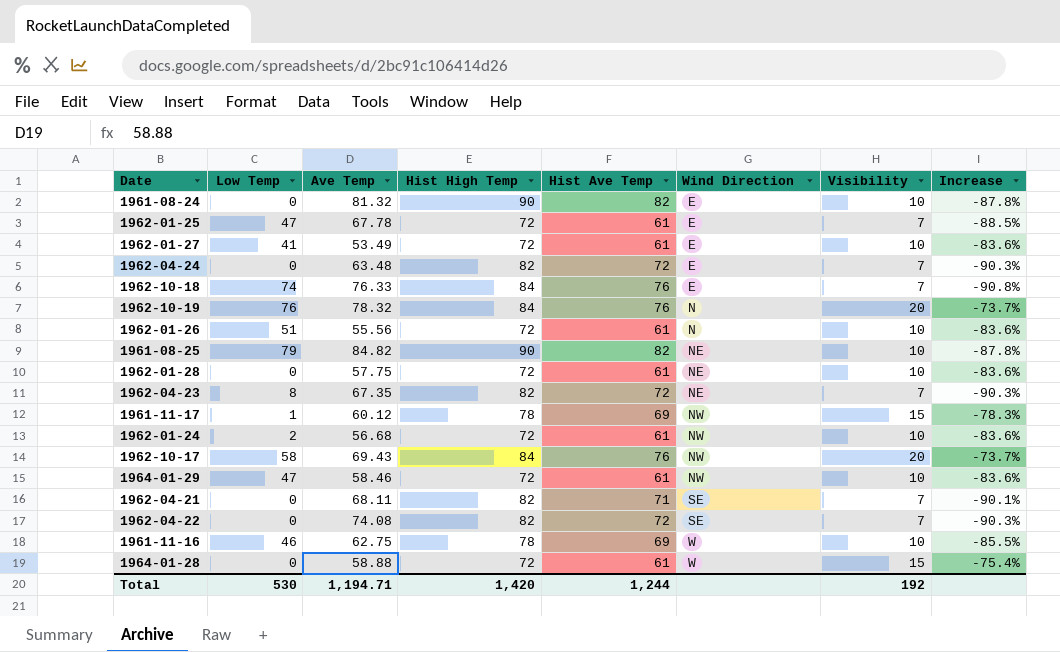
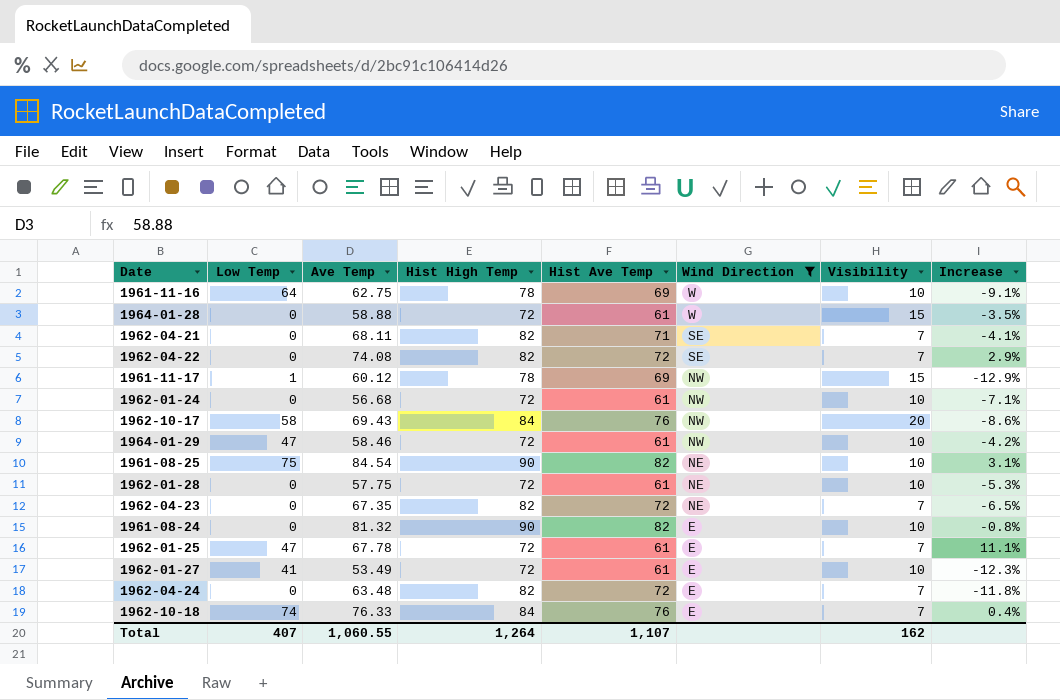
filter: none -> Wind Direction != N
row order: Wind Direction ascending -> Wind Direction descending
column Increase | formula: ([Visibility] - [Hist Ave Temp]) / [Hist Ave Temp] -> ([Ave Temp] - [Hist Ave Temp]) / [Hist Ave Temp]
1961-11-16 | Low Temp: 46 -> 64
1962-01-24 | Low Temp: 2 -> 0
1961-08-25 | Low Temp: 79 -> 75
1961-08-25 | Ave Temp: 84.82 -> 84.54
1962-04-23 | Low Temp: 8 -> 0
Total | Low Temp: 530 -> 407
Total | Ave Temp: 1,194.71 -> 1,060.55
Total | Hist High Temp: 1,420 -> 1,264
Total | Hist Ave Temp: 1,244 -> 1,107
Total | Visibility: 192 -> 162

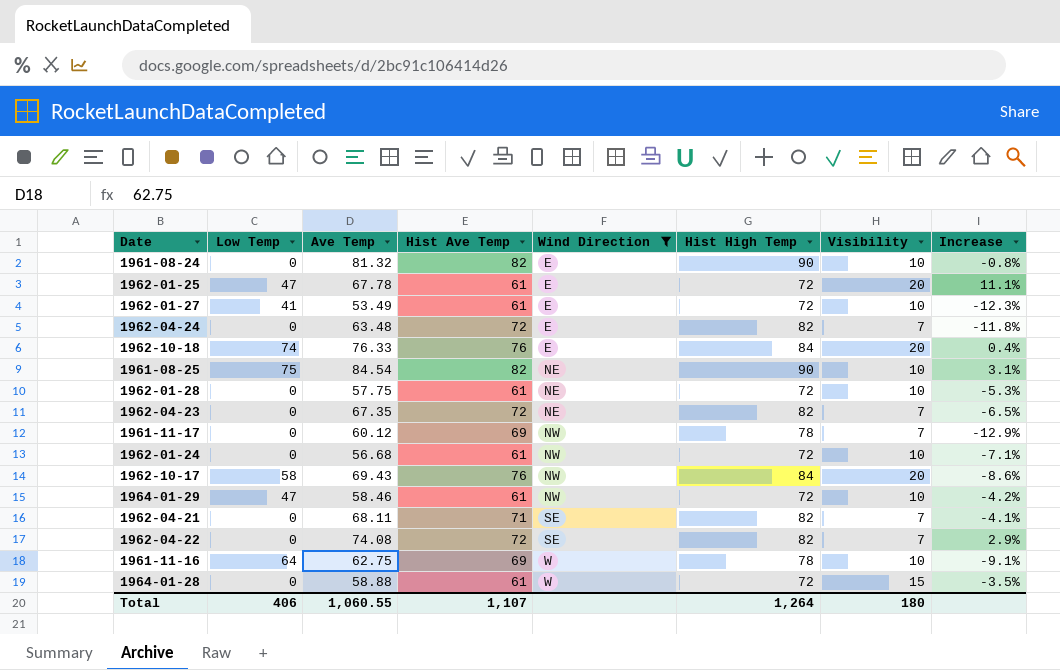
row order: Wind Direction descending -> Wind Direction ascending
column Hist High Temp | position: 4 -> 6
1962-01-25 | Visibility: 7 -> 20
1962-10-18 | Visibility: 7 -> 20
1961-11-17 | Low Temp: 1 -> 0
1961-11-17 | Visibility: 15 -> 7
Total | Low Temp: 407 -> 406
Total | Visibility: 162 -> 180

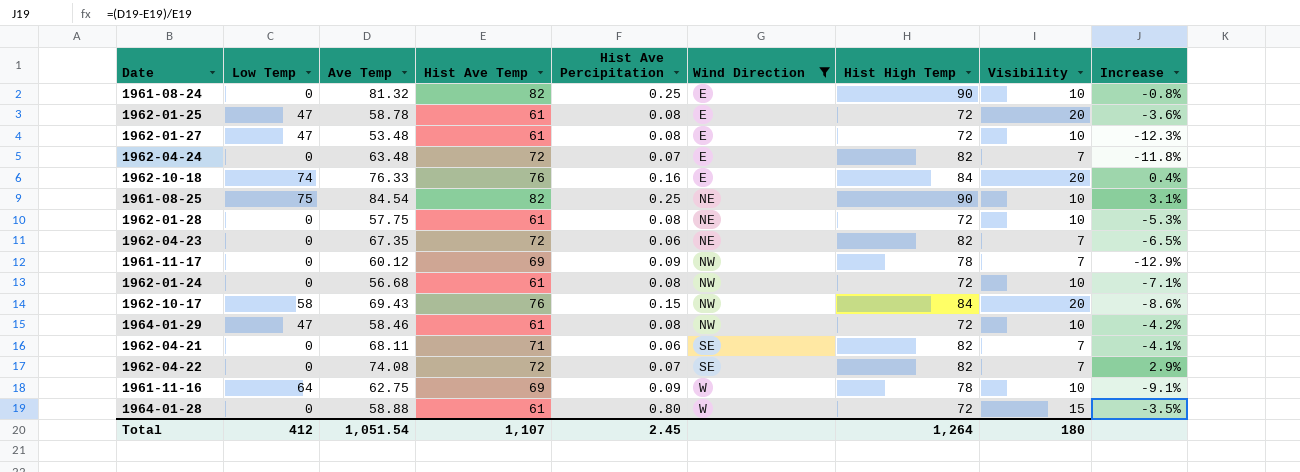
column Hist Ave Percipitation | position: none -> 5
1962-01-25 | Ave Temp: 67.78 -> 58.78
1962-01-25 | Increase: 11.1% -> -3.6%
1962-01-27 | Low Temp: 41 -> 47
1962-01-27 | Ave Temp: 53.49 -> 53.48
Total | Low Temp: 406 -> 412
Total | Ave Temp: 1,060.55 -> 1,051.54

